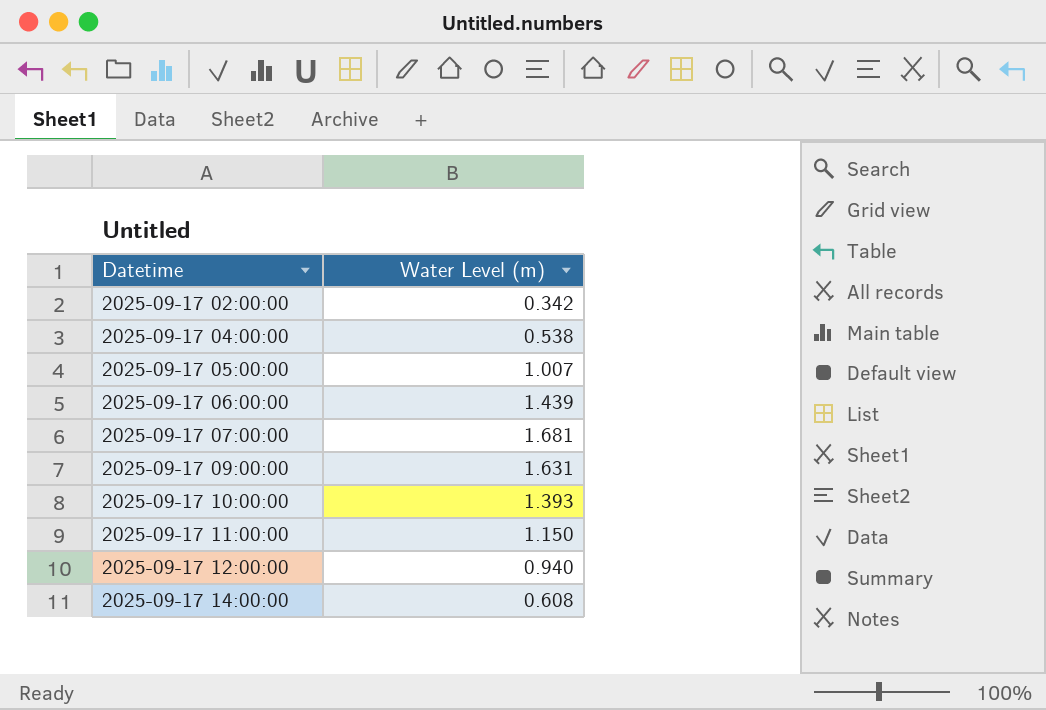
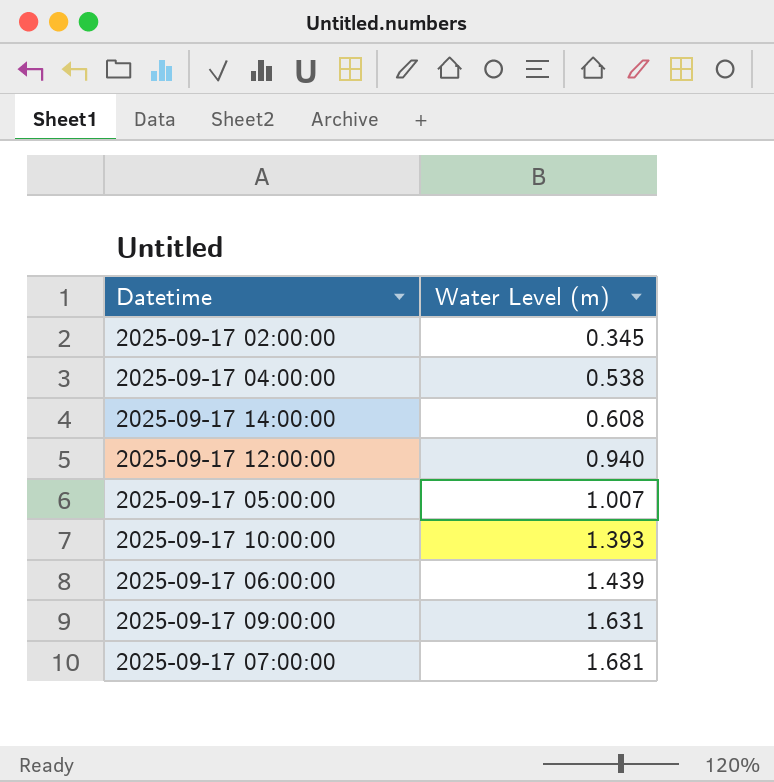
row order: Datetime ascending -> Water Level (m) ascending
row 2025-09-17 11:00:00: 1.150 -> none
2025-09-17 02:00:00 | Water Level (m): 0.342 -> 0.345

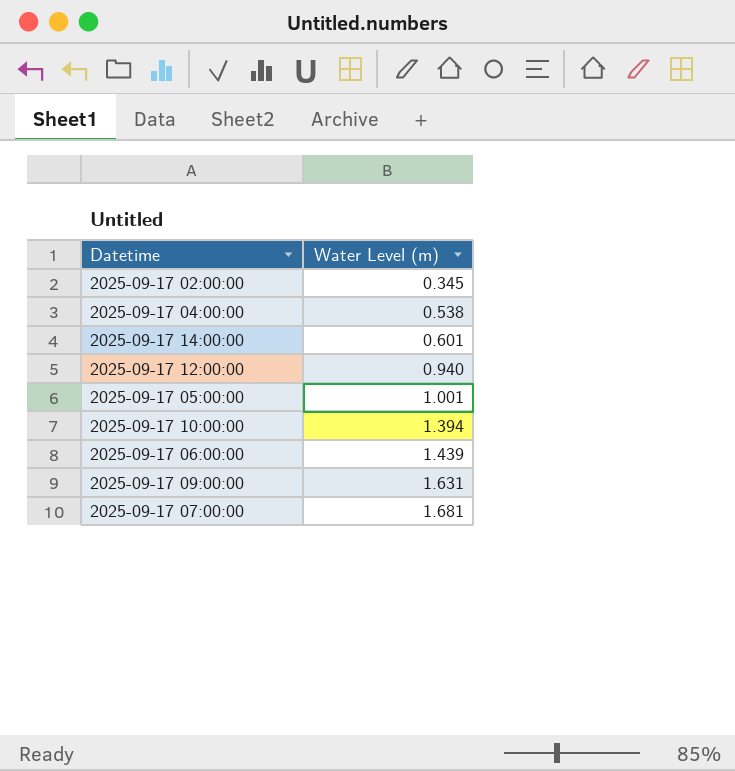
2025-09-17 14:00:00 | Water Level (m): 0.608 -> 0.601
2025-09-17 05:00:00 | Water Level (m): 1.007 -> 1.001
2025-09-17 10:00:00 | Water Level (m): 1.393 -> 1.394

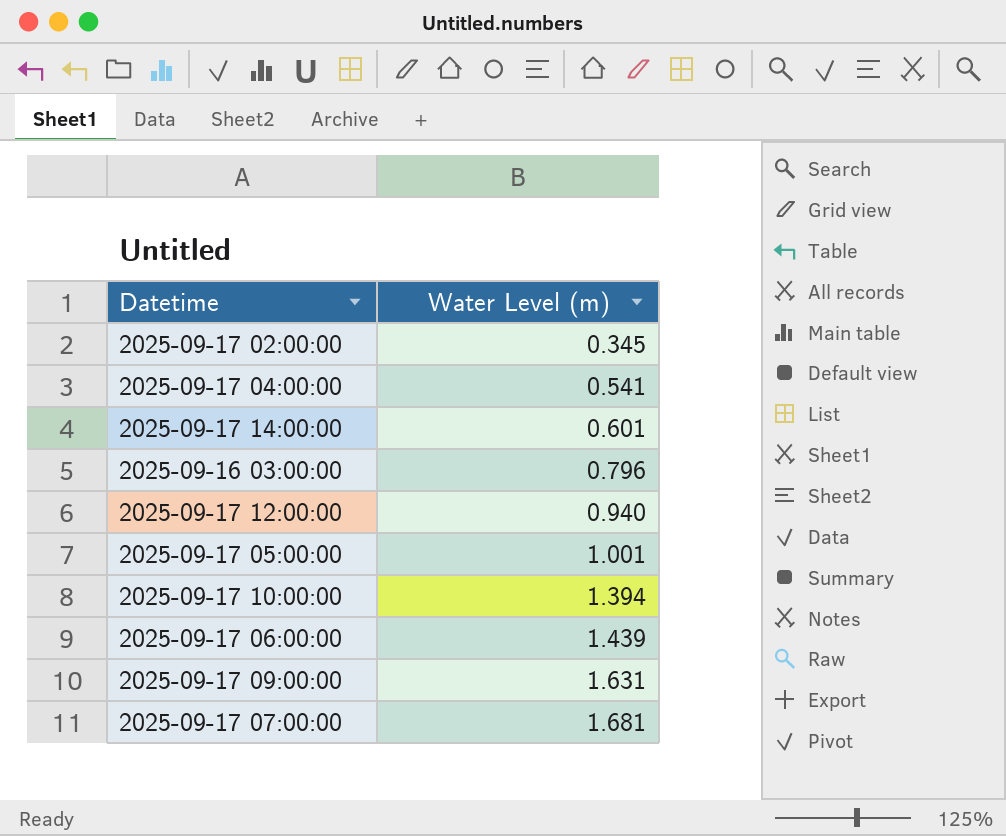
2025-09-17 04:00:00 | Water Level (m): 0.538 -> 0.541
row 2025-09-16 03:00:00: none -> 0.796

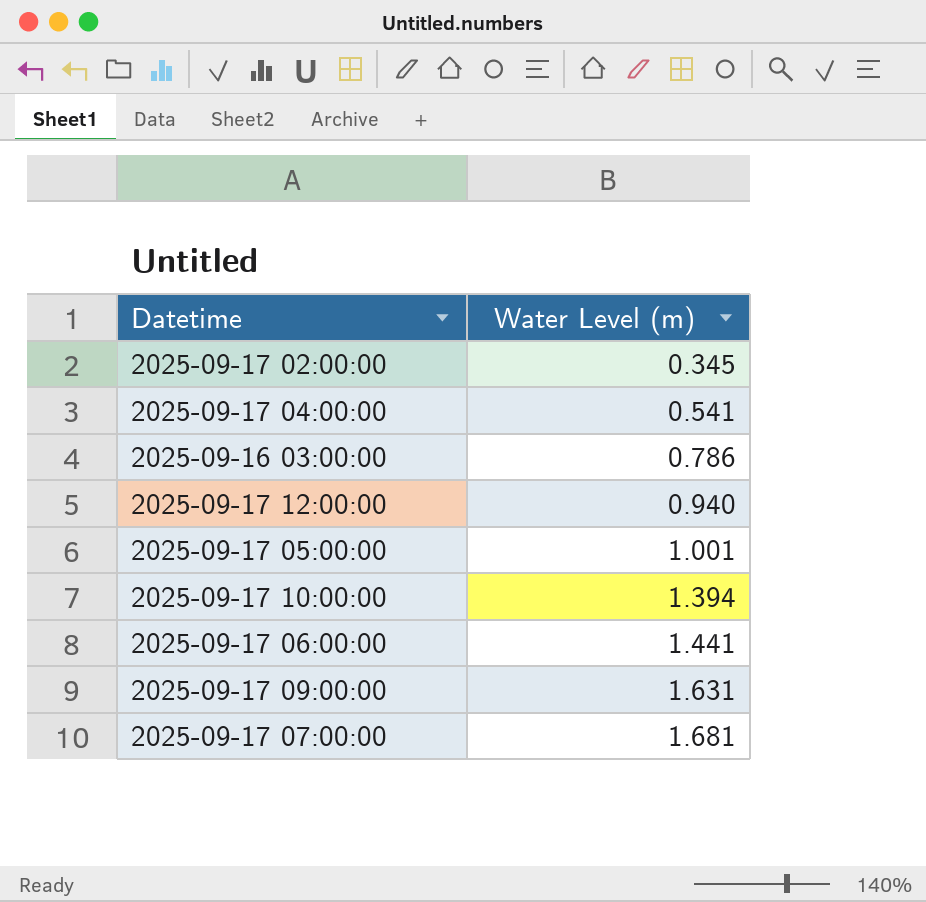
row 2025-09-17 14:00:00: 0.601 -> none
2025-09-16 03:00:00 | Water Level (m): 0.796 -> 0.786
2025-09-17 06:00:00 | Water Level (m): 1.439 -> 1.441

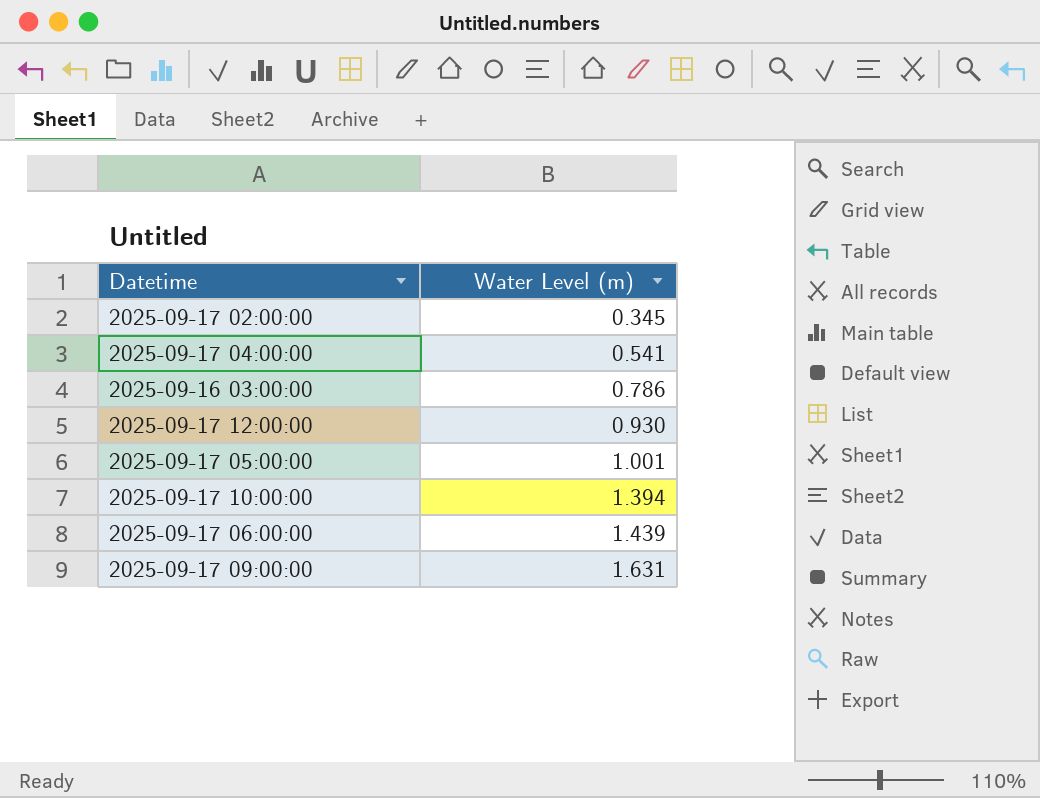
row 2025-09-17 07:00:00: 1.681 -> none
2025-09-17 12:00:00 | Water Level (m): 0.940 -> 0.930
2025-09-17 06:00:00 | Water Level (m): 1.441 -> 1.439

